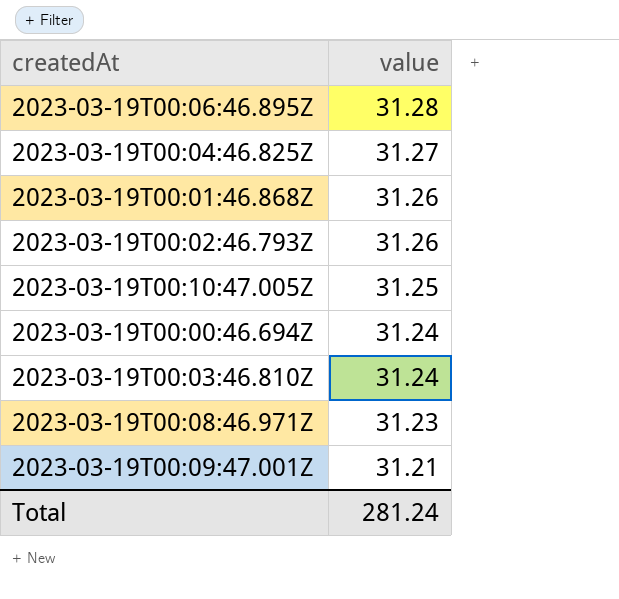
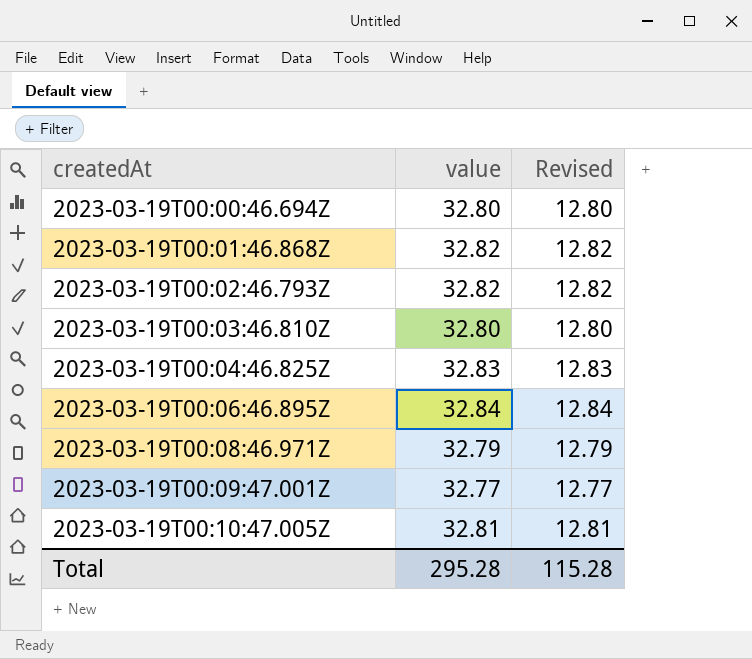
row order: value descending -> createdAt ascending
column Revised | formula: none -> [value] - 20
2023-03-19T00:00:46.694Z | value: 31.24 -> 32.80
2023-03-19T00:01:46.868Z | value: 31.26 -> 32.82
2023-03-19T00:02:46.793Z | value: 31.26 -> 32.82
2023-03-19T00:03:46.810Z | value: 31.24 -> 32.80
2023-03-19T00:04:46.825Z | value: 31.27 -> 32.83
2023-03-19T00:06:46.895Z | value: 31.28 -> 32.84
2023-03-19T00:08:46.971Z | value: 31.23 -> 32.79
2023-03-19T00:09:47.001Z | value: 31.21 -> 32.77
2023-03-19T00:10:47.005Z | value: 31.25 -> 32.81
Total | value: 281.24 -> 295.28

